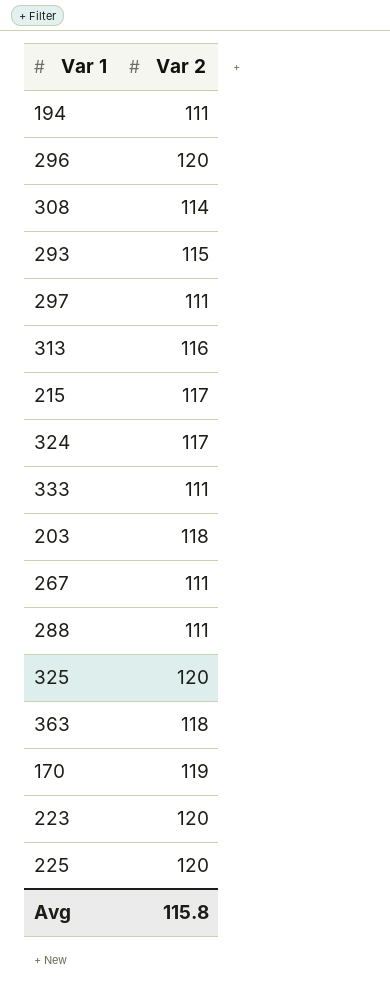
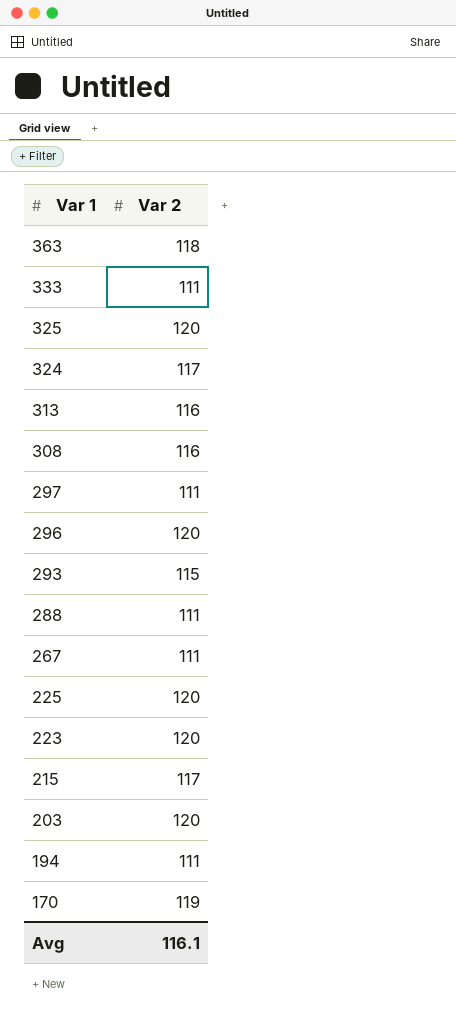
row order: none -> Var 1 descending
308 | Var 2: 114 -> 116
203 | Var 2: 118 -> 120
Avg | Var 2: 115.8 -> 116.1

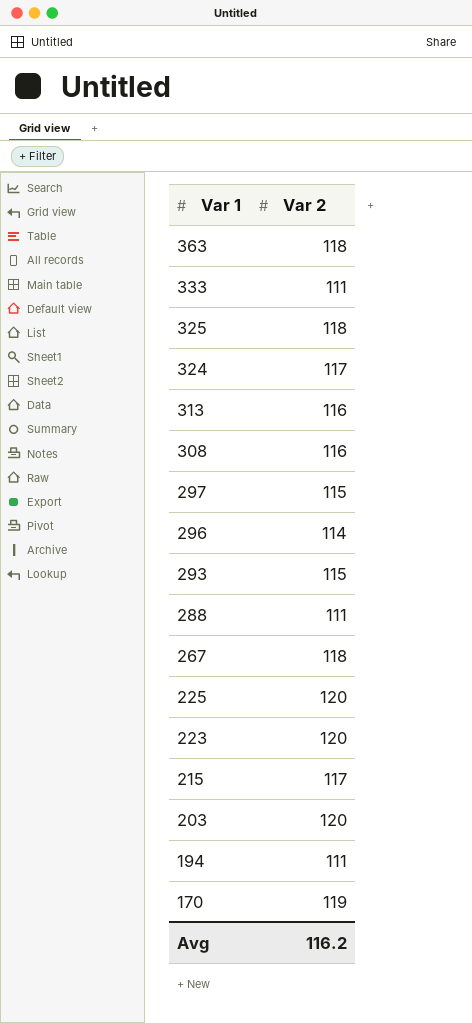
325 | Var 2: 120 -> 118
297 | Var 2: 111 -> 115
296 | Var 2: 120 -> 114
267 | Var 2: 111 -> 118
Avg | Var 2: 116.1 -> 116.2

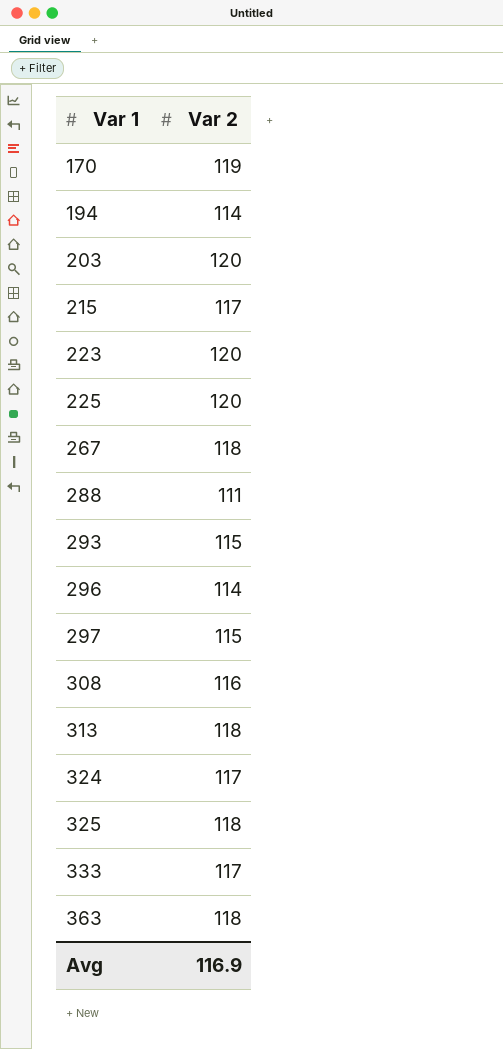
row order: Var 1 descending -> Var 1 ascending
194 | Var 2: 111 -> 114
313 | Var 2: 116 -> 118
333 | Var 2: 111 -> 117
Avg | Var 2: 116.2 -> 116.9

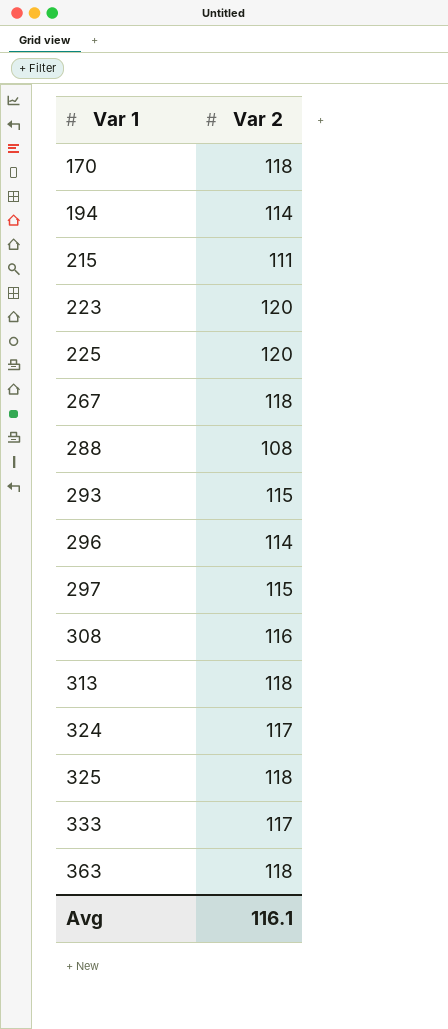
row 203: 120 -> none
170 | Var 2: 119 -> 118
215 | Var 2: 117 -> 111
288 | Var 2: 111 -> 108
Avg | Var 2: 116.9 -> 116.1

